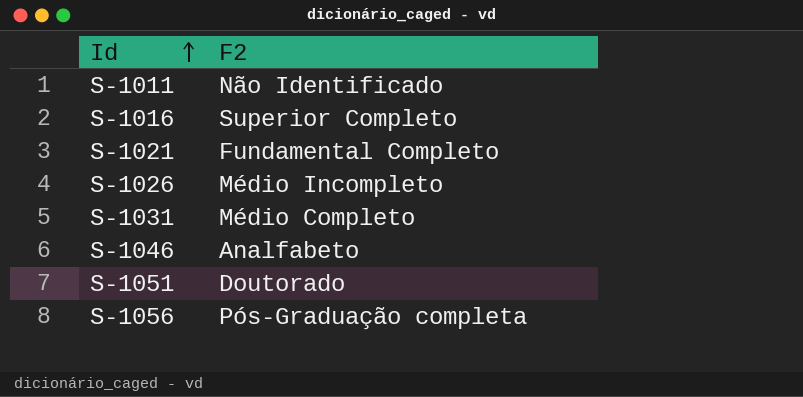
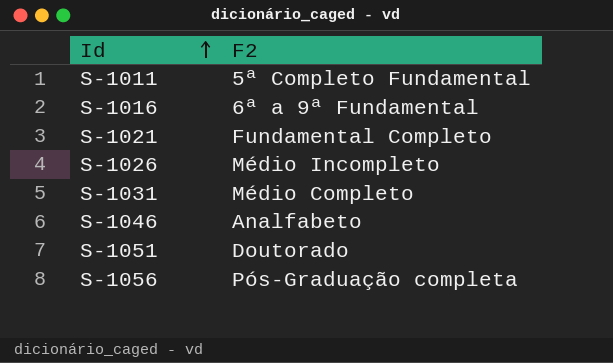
S-1011 | F2: Não Identificado -> 5ª Completo Fundamental
S-1016 | F2: Superior Completo -> 6ª a 9ª Fundamental

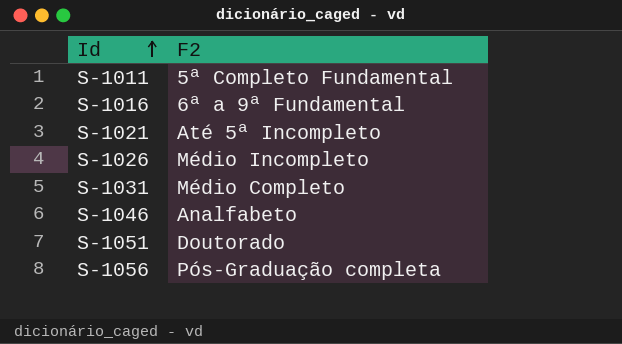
S-1021 | F2: Fundamental Completo -> Até 5ª Incompleto

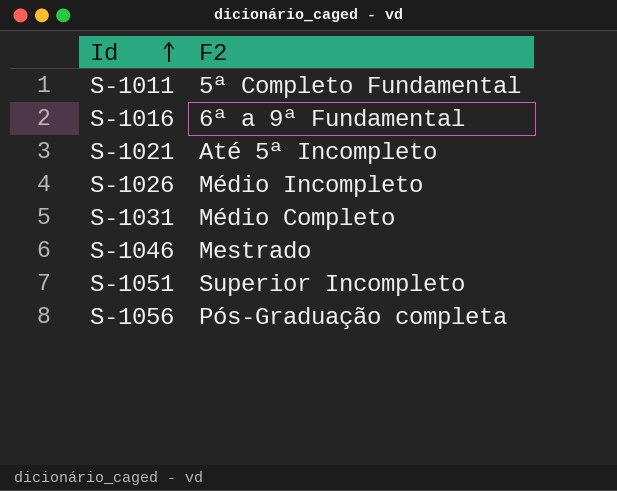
S-1046 | F2: Analfabeto -> Mestrado
S-1051 | F2: Doutorado -> Superior Incompleto

